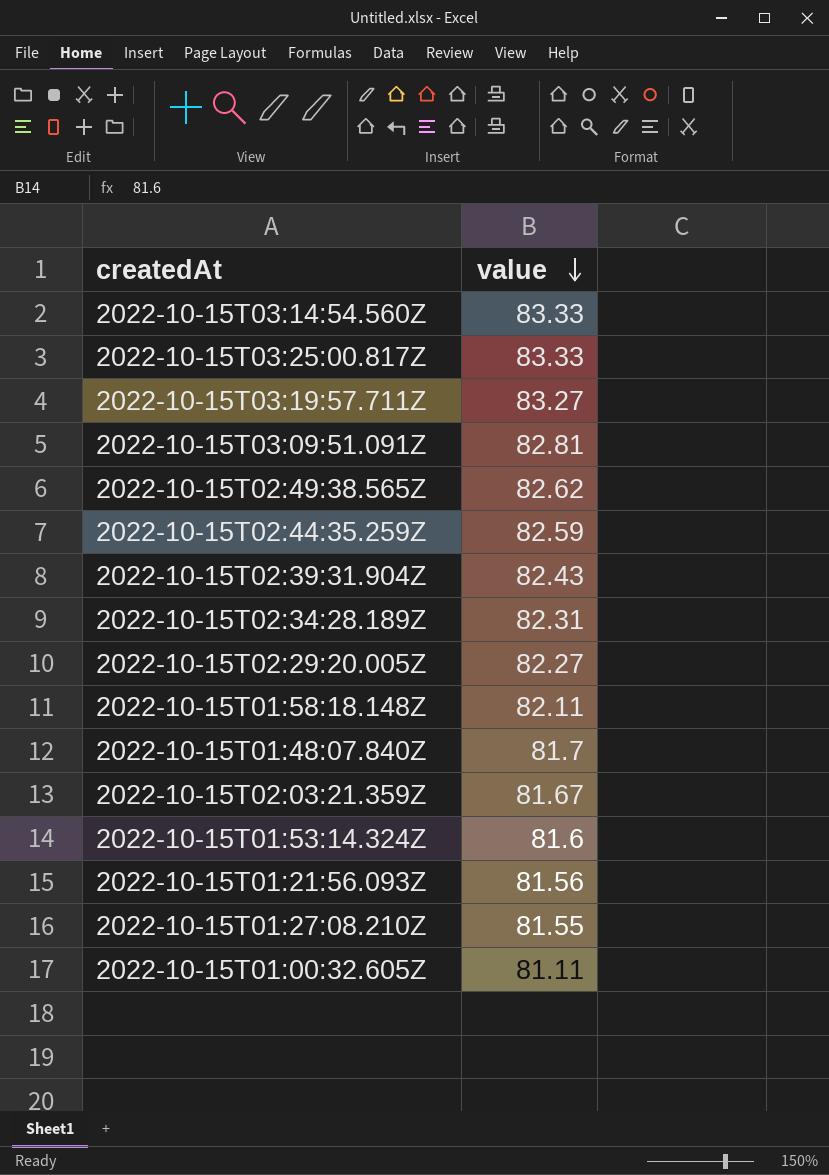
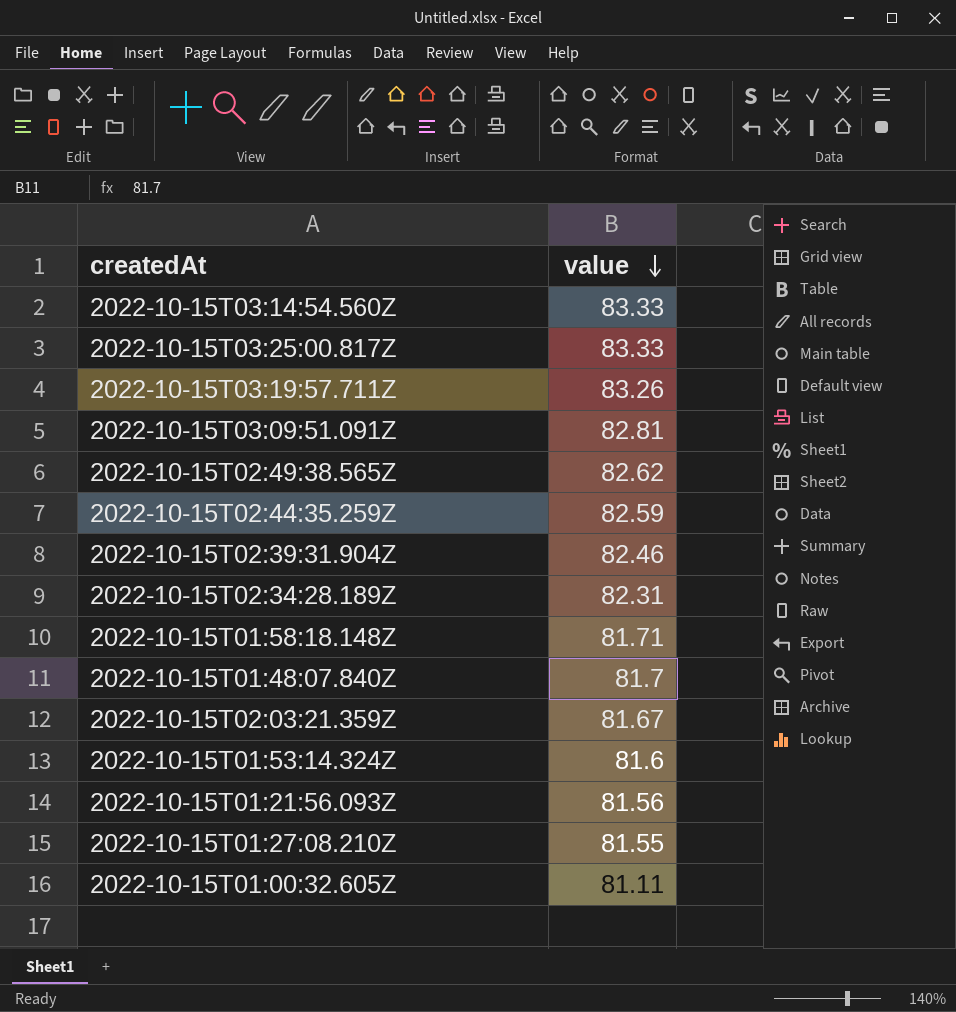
row 2022-10-15T02:29:20.005Z: 82.27 -> none
2022-10-15T03:19:57.711Z | value: 83.27 -> 83.26
2022-10-15T02:39:31.904Z | value: 82.43 -> 82.46
2022-10-15T01:58:18.148Z | value: 82.11 -> 81.71

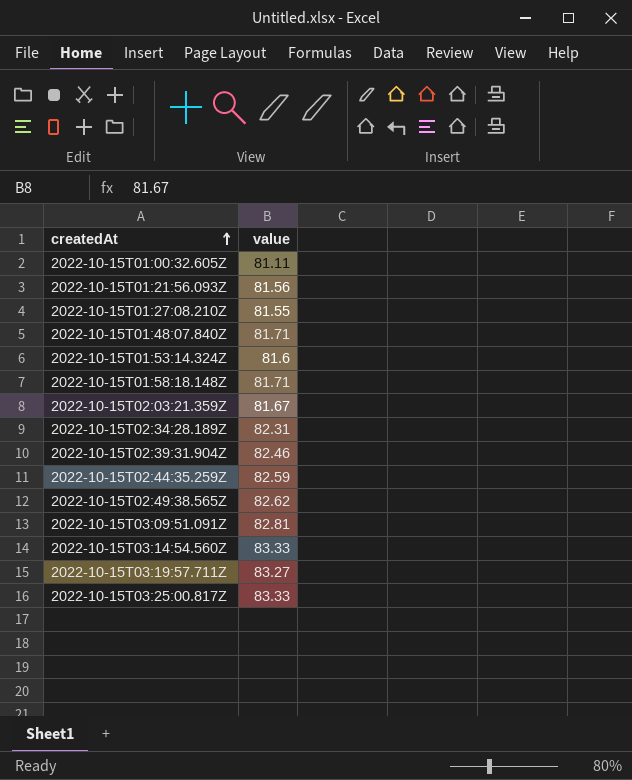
row order: value descending -> createdAt ascending
2022-10-15T01:48:07.840Z | value: 81.7 -> 81.71
2022-10-15T03:19:57.711Z | value: 83.26 -> 83.27

